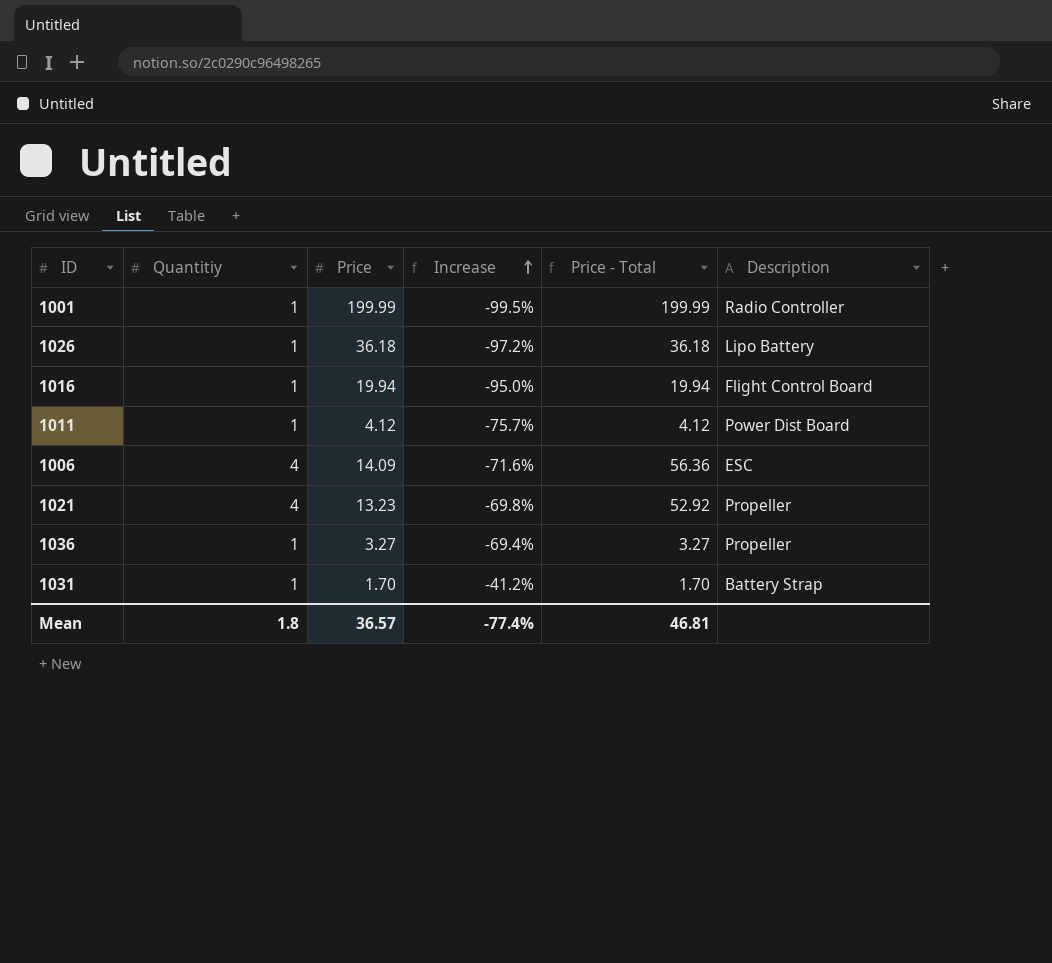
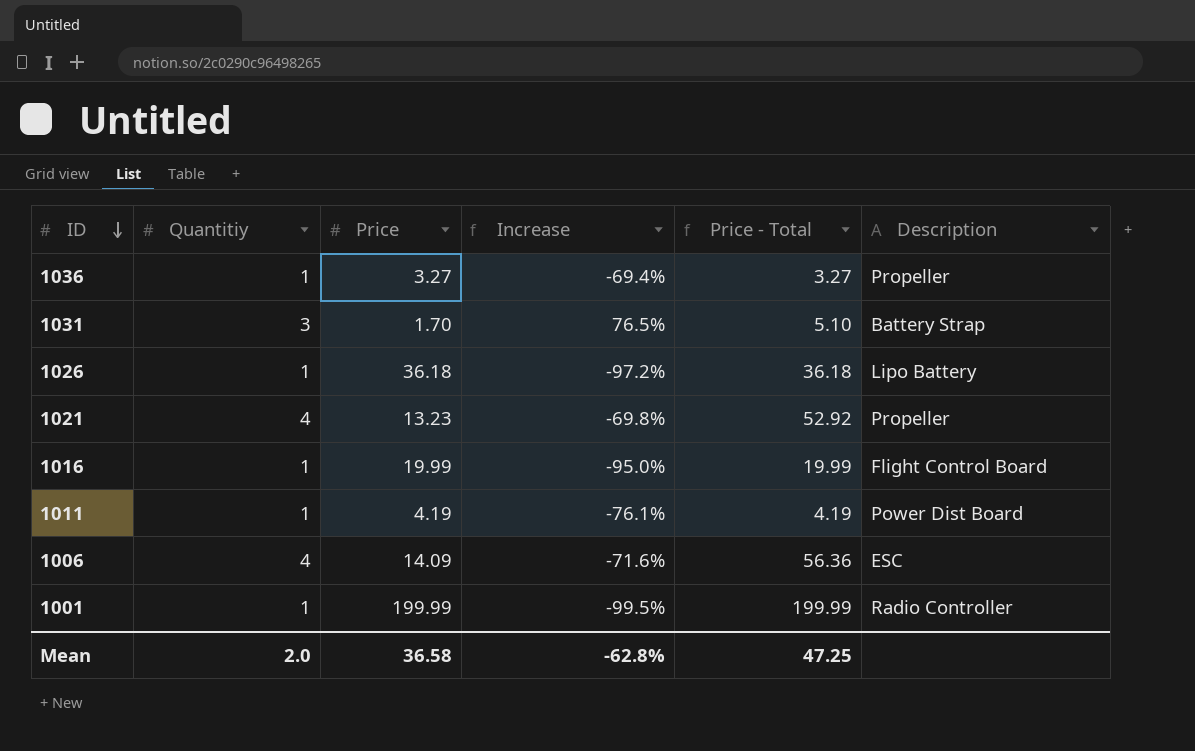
row order: Increase ascending -> ID descending
1031 | Quantitiy: 1 -> 3
1031 | Increase: -41.2% -> 76.5%
1031 | Price - Total: 1.70 -> 5.10
1016 | Price: 19.94 -> 19.99
1016 | Price - Total: 19.94 -> 19.99
1011 | Price: 4.12 -> 4.19
1011 | Increase: -75.7% -> -76.1%
1011 | Price - Total: 4.12 -> 4.19
Mean | Quantitiy: 1.8 -> 2.0
Mean | Price: 36.57 -> 36.58
Mean | Increase: -77.4% -> -62.8%
Mean | Price - Total: 46.81 -> 47.25

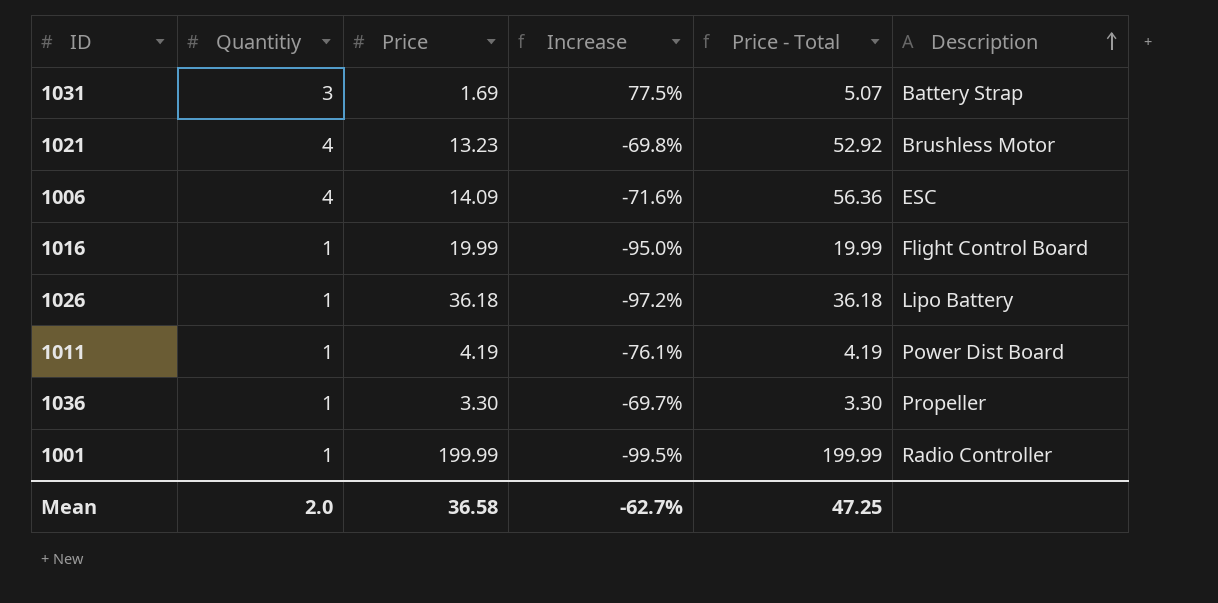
row order: ID descending -> Description ascending
1031 | Price: 1.70 -> 1.69
1031 | Increase: 76.5% -> 77.5%
1031 | Price - Total: 5.10 -> 5.07
1021 | Description: Propeller -> Brushless Motor
1036 | Price: 3.27 -> 3.30
1036 | Increase: -69.4% -> -69.7%
1036 | Price - Total: 3.27 -> 3.30
Mean | Increase: -62.8% -> -62.7%

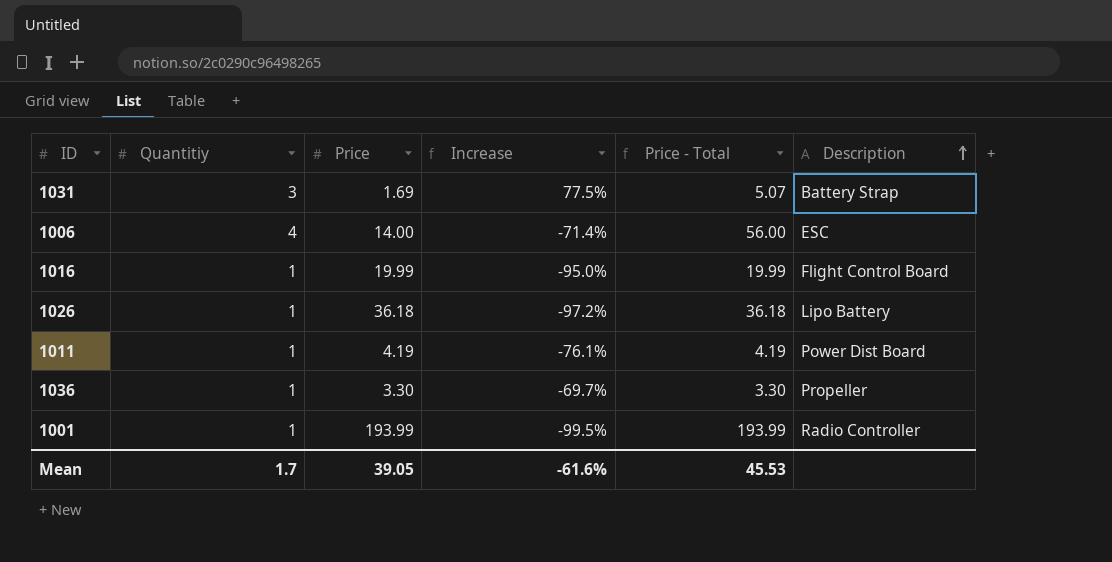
row 1021: 4 | 13.23 | -69.8% | 52.92 | Brushless Motor -> none
1006 | Price: 14.09 -> 14.00
1006 | Increase: -71.6% -> -71.4%
1006 | Price - Total: 56.36 -> 56.00
1001 | Price: 199.99 -> 193.99
1001 | Price - Total: 199.99 -> 193.99
Mean | Quantitiy: 2.0 -> 1.7
Mean | Price: 36.58 -> 39.05
Mean | Increase: -62.7% -> -61.6%
Mean | Price - Total: 47.25 -> 45.53

